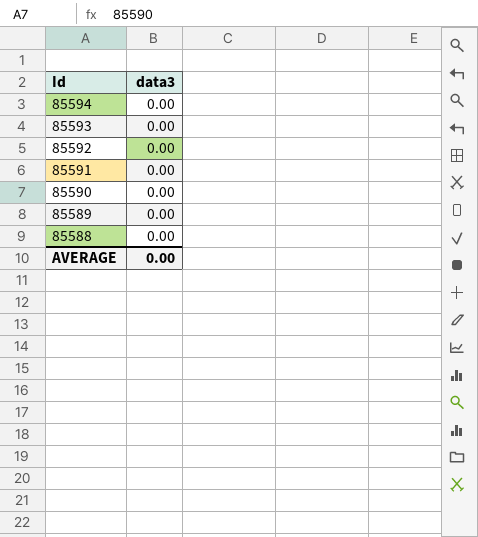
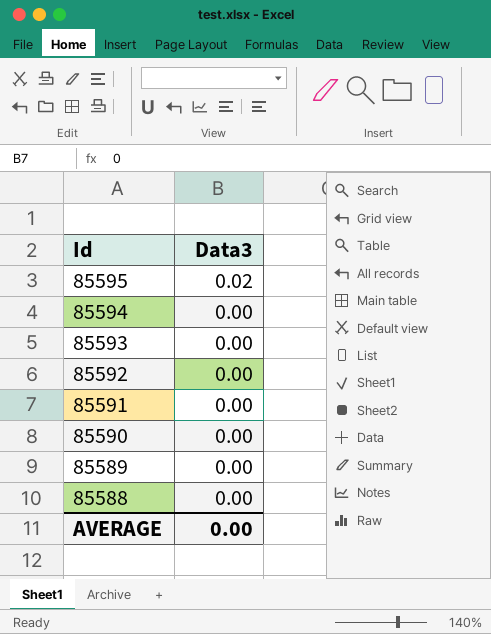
column name: data3 -> Data3
row 85595: none -> 0.02

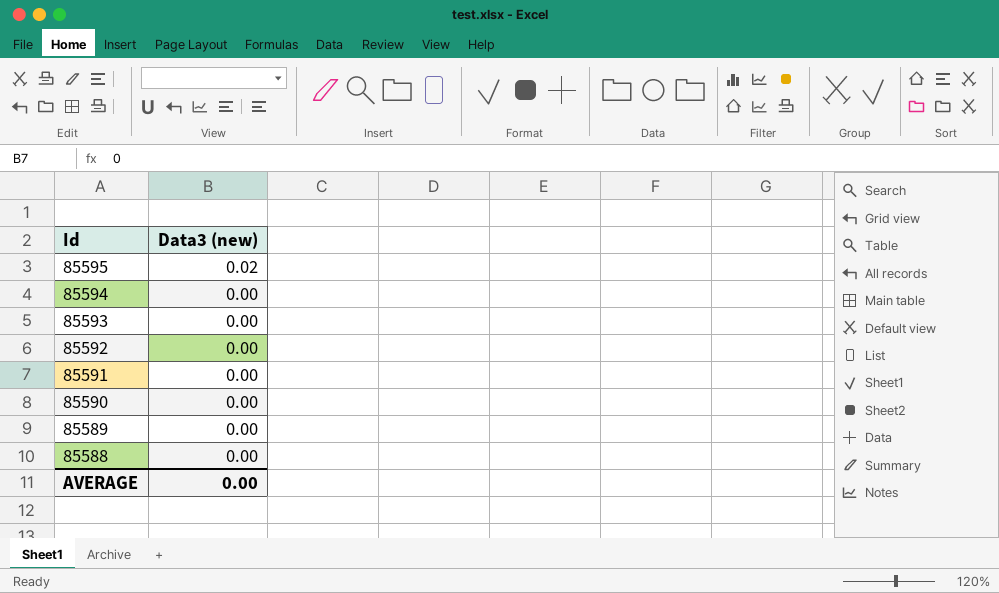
column name: Data3 -> Data3 (new)

